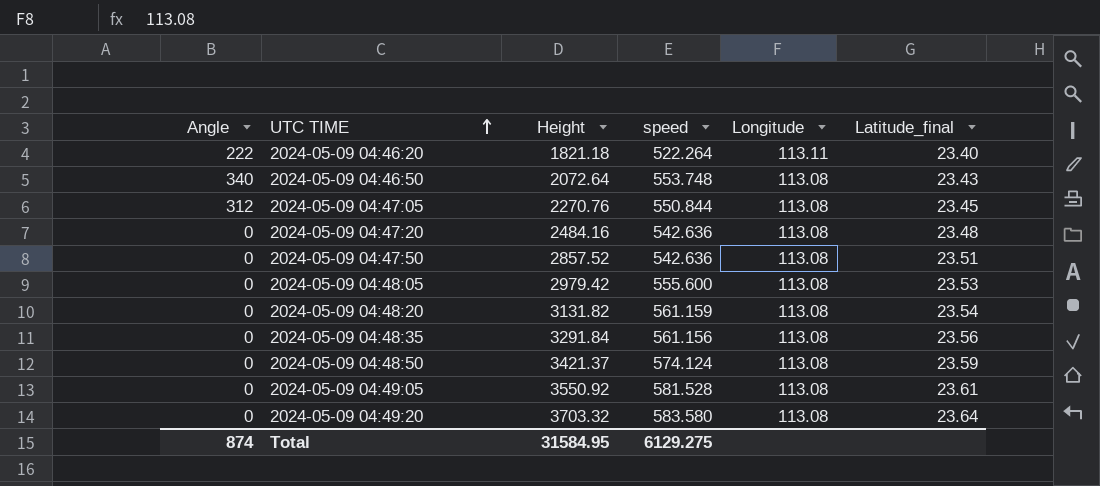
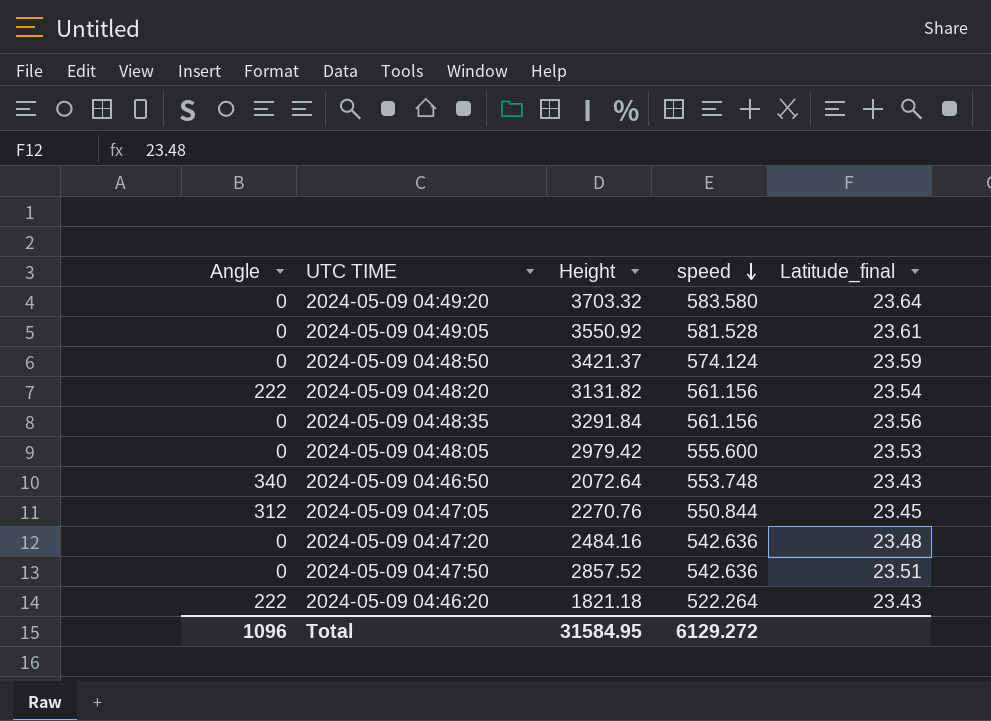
row order: UTC TIME ascending -> speed descending
column Longitude | position: 5 -> none
2024-05-09 04:48:20 | Angle: 0 -> 222
2024-05-09 04:48:20 | speed: 561.159 -> 561.156
2024-05-09 04:46:20 | Latitude_final: 23.40 -> 23.43
Total | Angle: 874 -> 1096
Total | speed: 6129.275 -> 6129.272

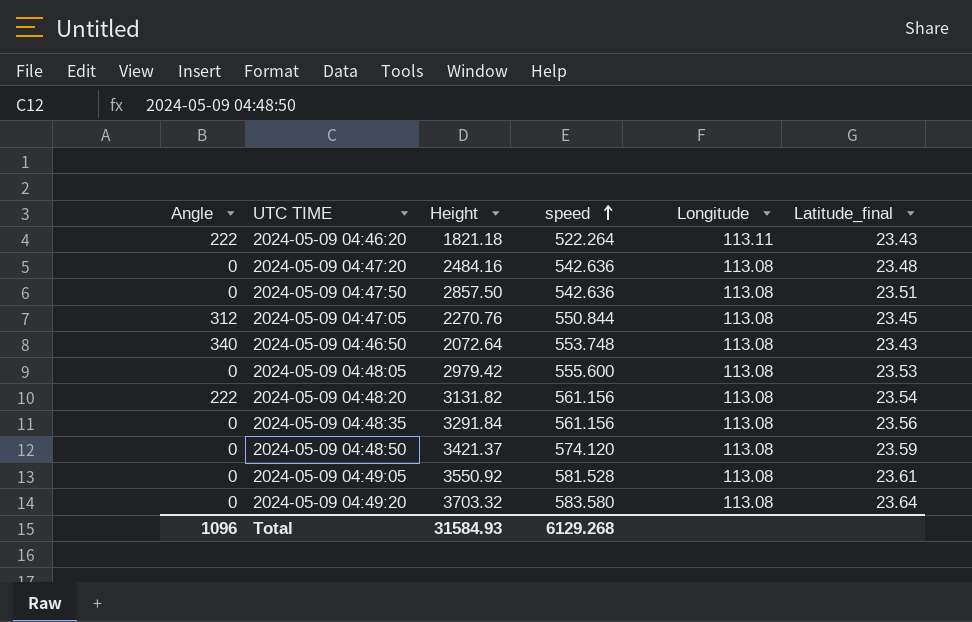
row order: speed descending -> speed ascending
column Longitude | position: none -> 5
2024-05-09 04:47:50 | Height: 2857.52 -> 2857.50
2024-05-09 04:48:50 | speed: 574.124 -> 574.120
Total | Height: 31584.95 -> 31584.93
Total | speed: 6129.272 -> 6129.268

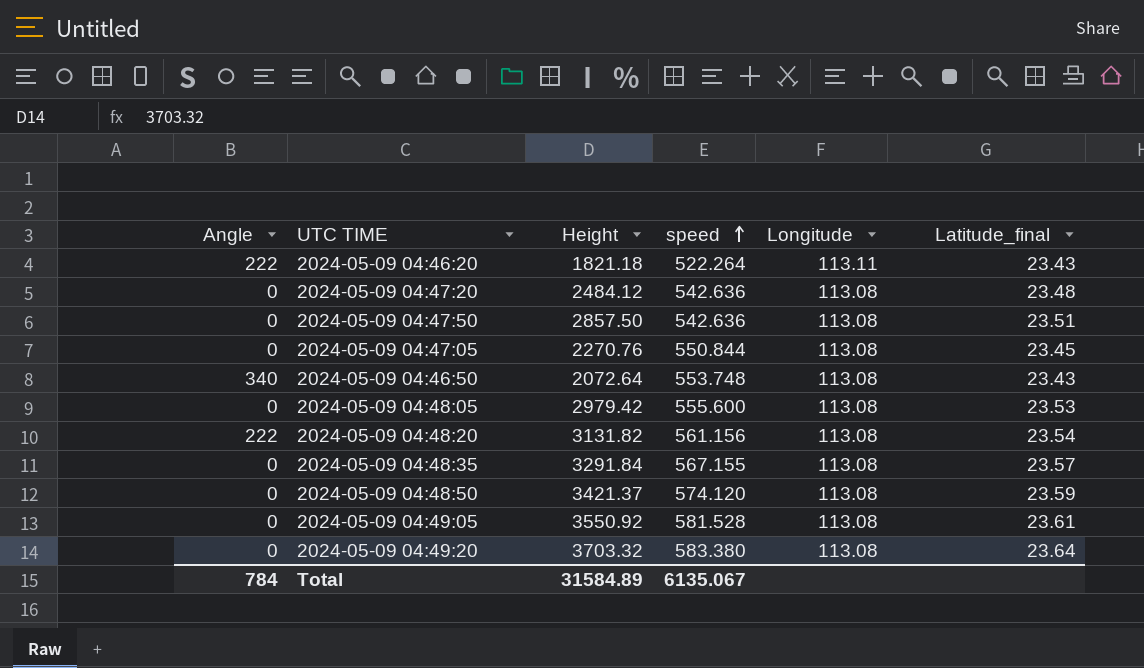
2024-05-09 04:47:20 | Height: 2484.16 -> 2484.12
2024-05-09 04:47:05 | Angle: 312 -> 0
2024-05-09 04:48:35 | speed: 561.156 -> 567.155
2024-05-09 04:48:35 | Latitude_final: 23.56 -> 23.57
2024-05-09 04:49:20 | speed: 583.580 -> 583.380
Total | Angle: 1096 -> 784
Total | Height: 31584.93 -> 31584.89
Total | speed: 6129.268 -> 6135.067

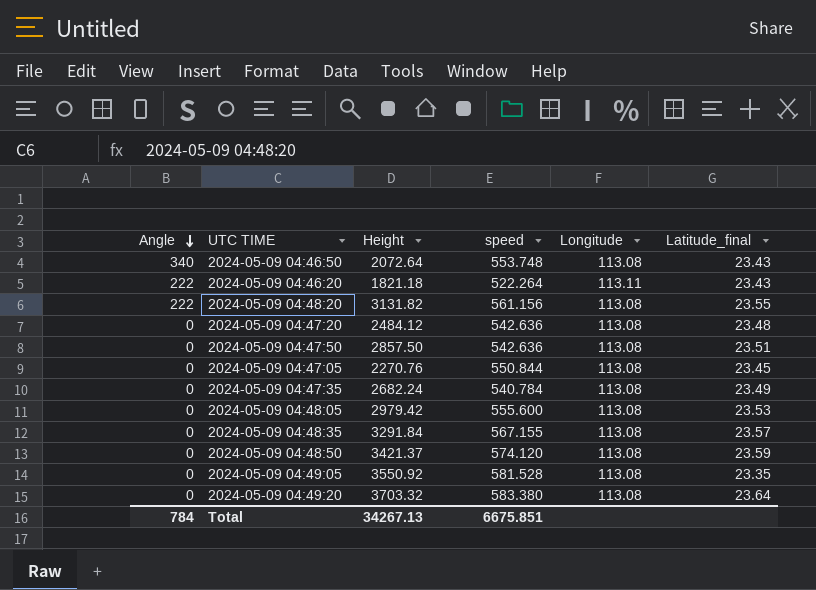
row order: speed ascending -> Angle descending
2024-05-09 04:48:20 | Latitude_final: 23.54 -> 23.55
row 2024-05-09 04:47:35: none -> 0 | 2682.24 | 540.784 | 113.08 | 23.49
2024-05-09 04:49:05 | Latitude_final: 23.61 -> 23.35
Total | Height: 31584.89 -> 34267.13
Total | speed: 6135.067 -> 6675.851

